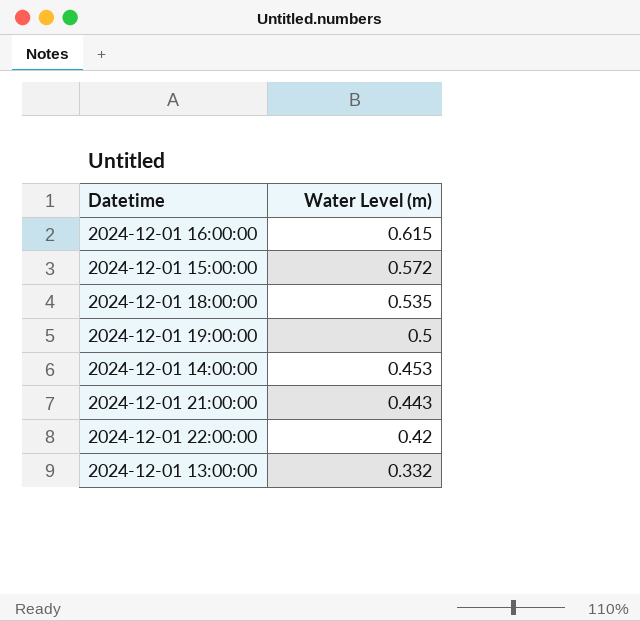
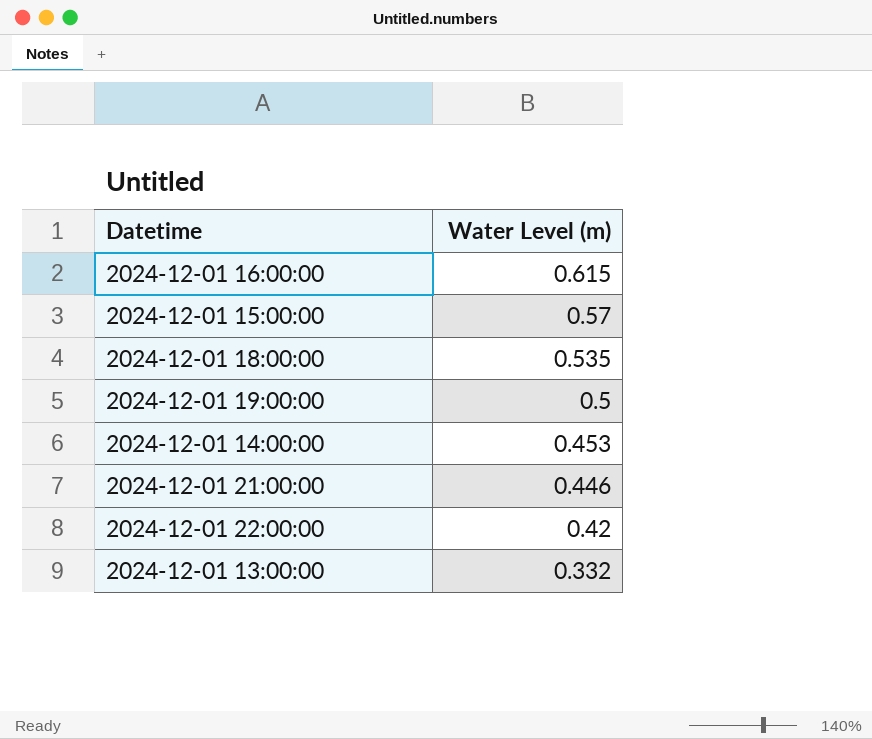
2024-12-01 15:00:00 | Water Level (m): 0.572 -> 0.57
2024-12-01 21:00:00 | Water Level (m): 0.443 -> 0.446

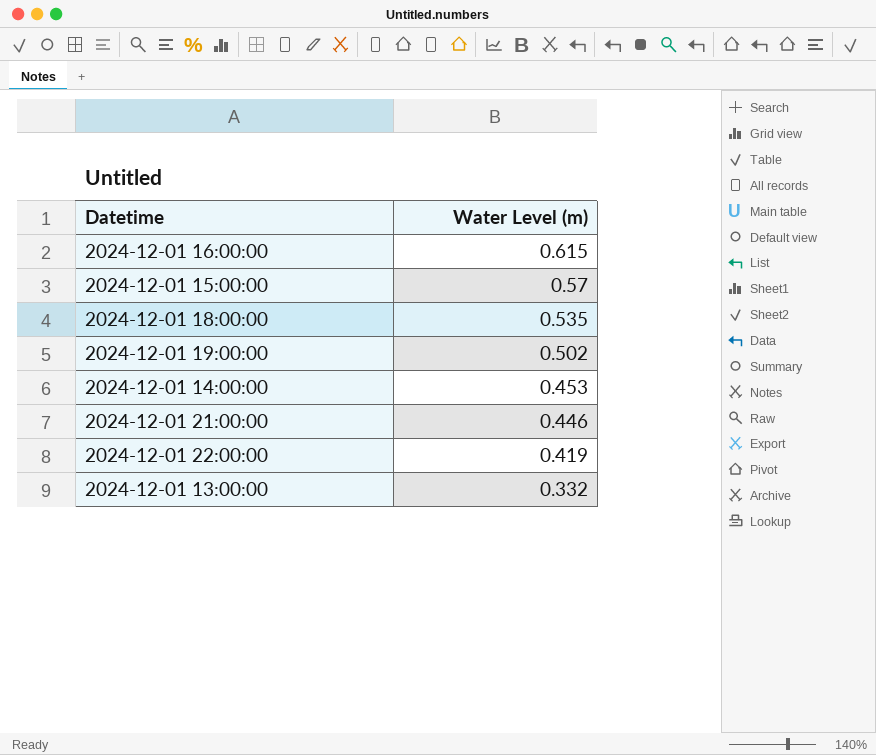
2024-12-01 19:00:00 | Water Level (m): 0.5 -> 0.502
2024-12-01 22:00:00 | Water Level (m): 0.42 -> 0.419

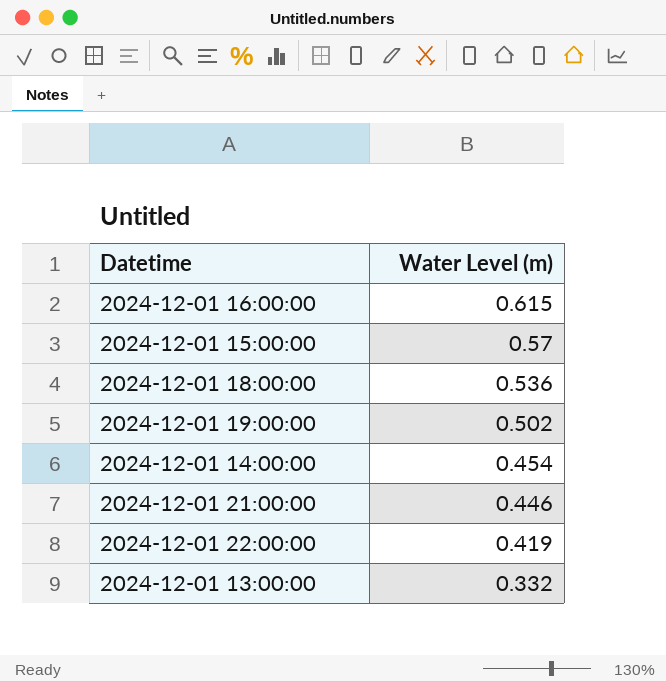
2024-12-01 18:00:00 | Water Level (m): 0.535 -> 0.536
2024-12-01 14:00:00 | Water Level (m): 0.453 -> 0.454

